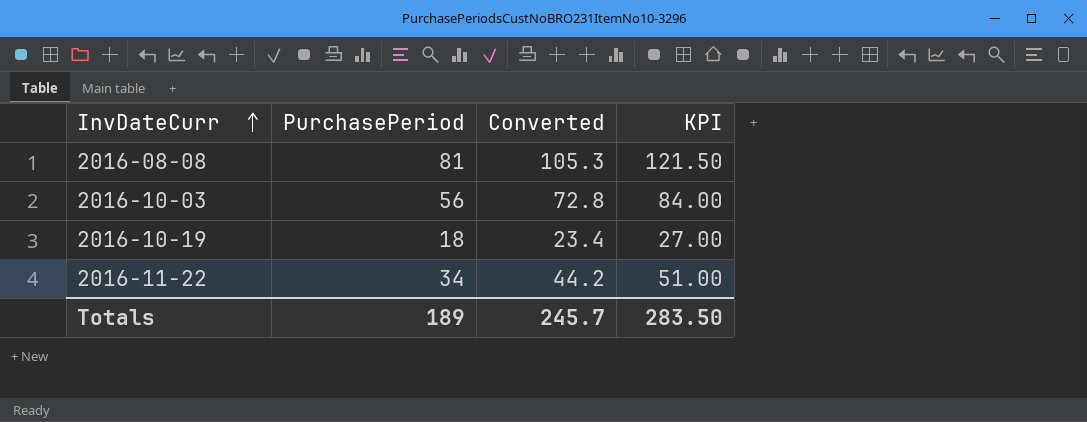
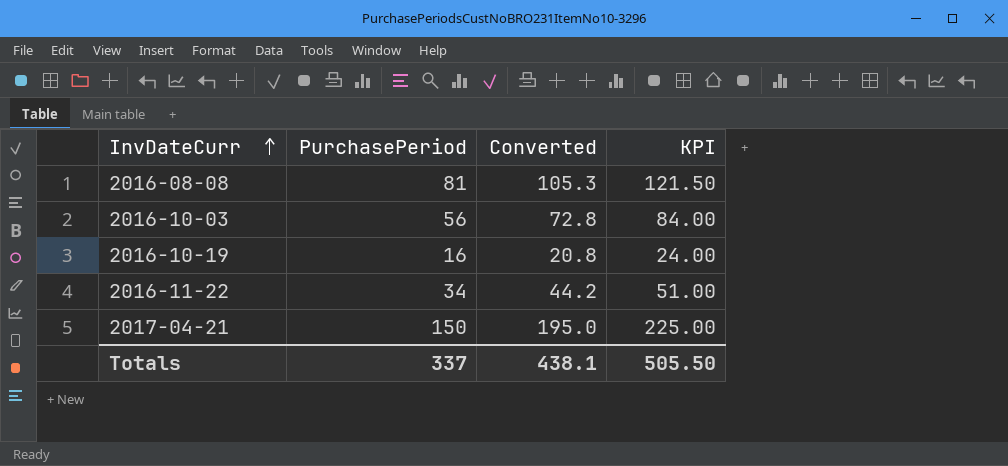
2016-10-19 | PurchasePeriod: 18 -> 16
2016-10-19 | Converted: 23.4 -> 20.8
2016-10-19 | KPI: 27.00 -> 24.00
row 2017-04-21: none -> 150 | 195.0 | 225.00
Totals | PurchasePeriod: 189 -> 337
Totals | Converted: 245.7 -> 438.1
Totals | KPI: 283.50 -> 505.50

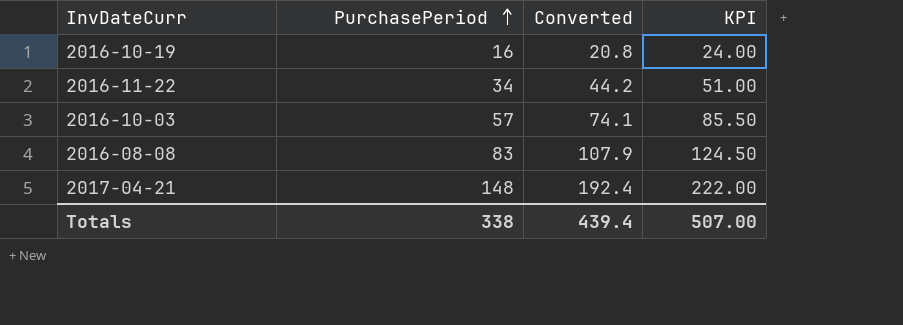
row order: InvDateCurr ascending -> PurchasePeriod ascending
2016-10-03 | PurchasePeriod: 56 -> 57
2016-10-03 | Converted: 72.8 -> 74.1
2016-10-03 | KPI: 84.00 -> 85.50
2016-08-08 | PurchasePeriod: 81 -> 83
2016-08-08 | Converted: 105.3 -> 107.9
2016-08-08 | KPI: 121.50 -> 124.50
2017-04-21 | PurchasePeriod: 150 -> 148
2017-04-21 | Converted: 195.0 -> 192.4
2017-04-21 | KPI: 225.00 -> 222.00
Totals | PurchasePeriod: 337 -> 338
Totals | Converted: 438.1 -> 439.4
Totals | KPI: 505.50 -> 507.00

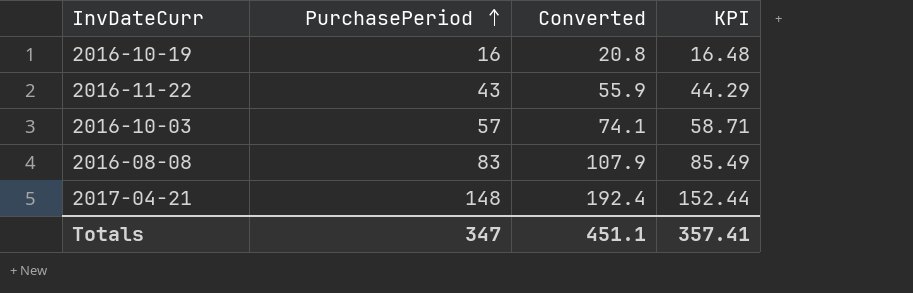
column KPI | formula: [PurchasePeriod] * 1.5 -> [PurchasePeriod] * 1.03
2016-11-22 | PurchasePeriod: 34 -> 43
2016-11-22 | Converted: 44.2 -> 55.9
Totals | PurchasePeriod: 338 -> 347
Totals | Converted: 439.4 -> 451.1
Totals | KPI: 507.00 -> 357.41

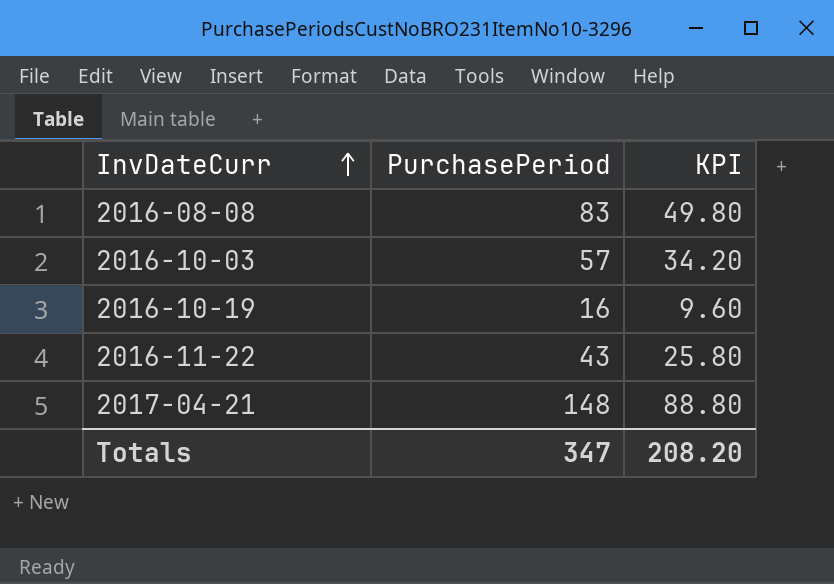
row order: PurchasePeriod ascending -> InvDateCurr ascending
column Converted | formula: [PurchasePeriod] * 1.3 -> none
column KPI | formula: [PurchasePeriod] * 1.03 -> [PurchasePeriod] * 0.6
Totals | KPI: 357.41 -> 208.20

